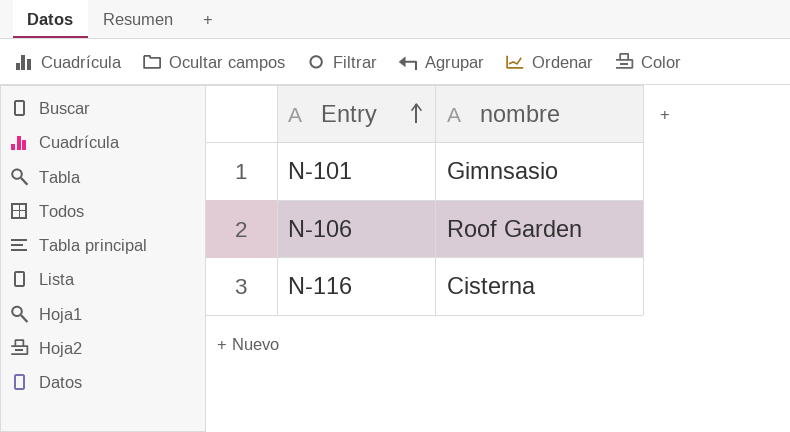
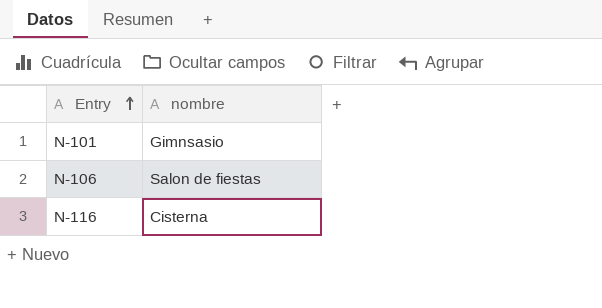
N-106 | nombre: Roof Garden -> Salon de fiestas

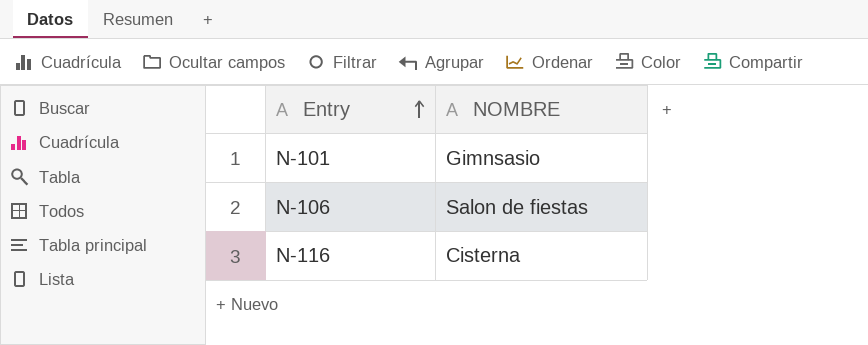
column name: nombre -> NOMBRE

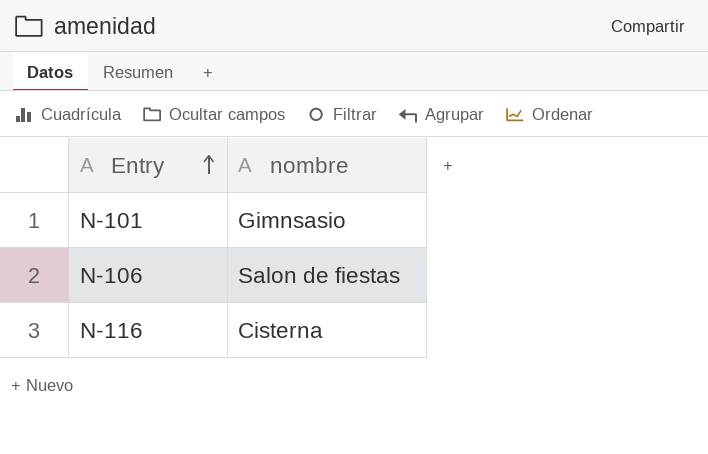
column name: NOMBRE -> nombre

